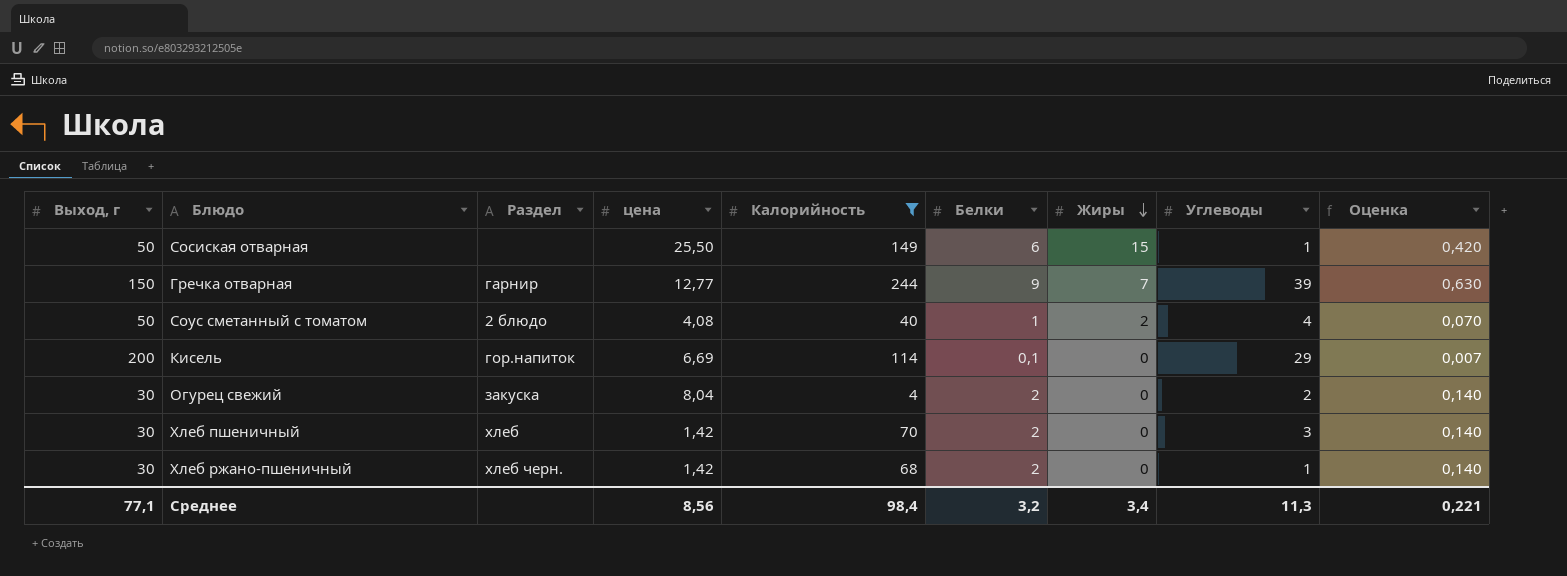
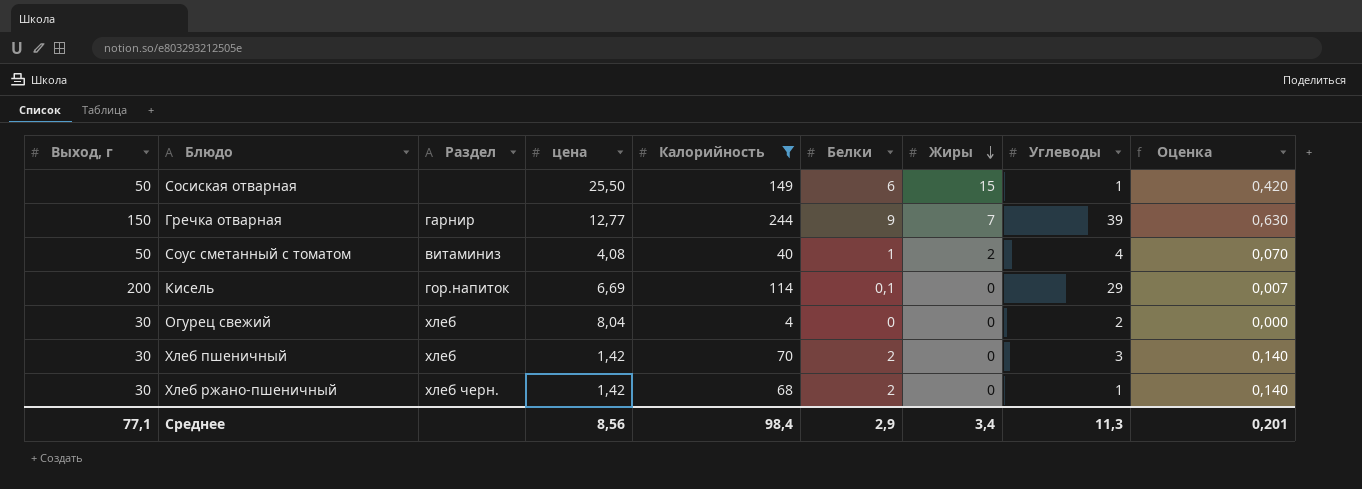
Соус сметанный с томатом | Раздел: 2 блюдо -> витаминиз
Огурец свежий | Раздел: закуска -> хлеб
Огурец свежий | Белки: 2 -> 0
Огурец свежий | Оценка: 0,140 -> 0,000
Среднее | Белки: 3,2 -> 2,9
Среднее | Оценка: 0,221 -> 0,201

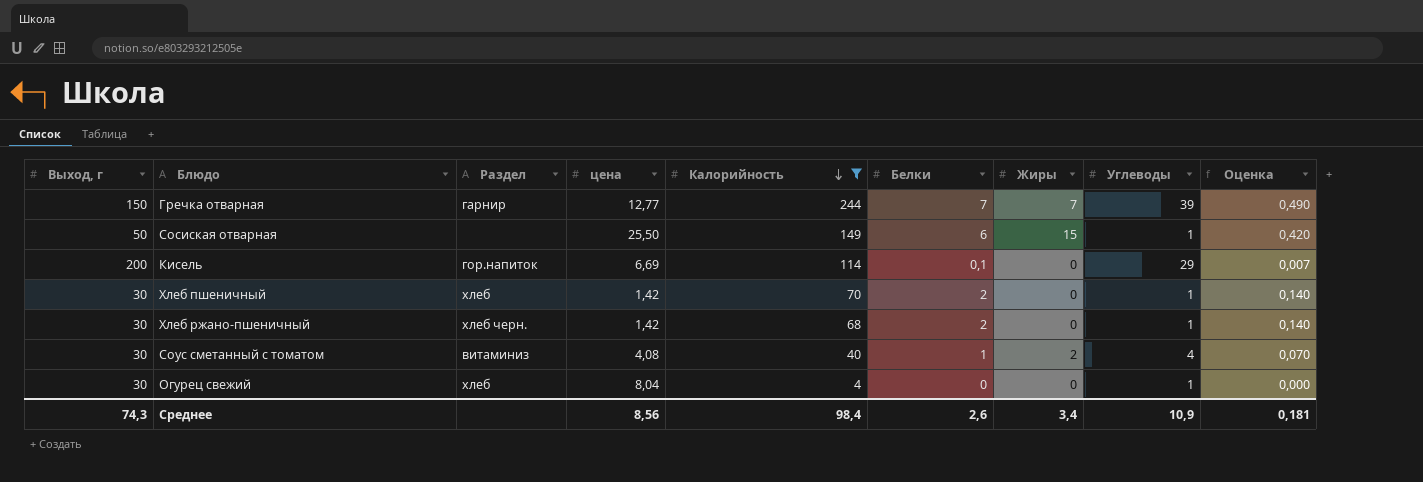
row order: Жиры descending -> Калорийность descending
Гречка отварная | Белки: 9 -> 7
Гречка отварная | Оценка: 0,630 -> 0,490
Хлеб пшеничный | Углеводы: 3 -> 1
Соус сметанный с томатом | Выход, г: 50 -> 30
Огурец свежий | Углеводы: 2 -> 1
Среднее | Выход, г: 77,1 -> 74,3
Среднее | Белки: 2,9 -> 2,6
Среднее | Углеводы: 11,3 -> 10,9
Среднее | Оценка: 0,201 -> 0,181

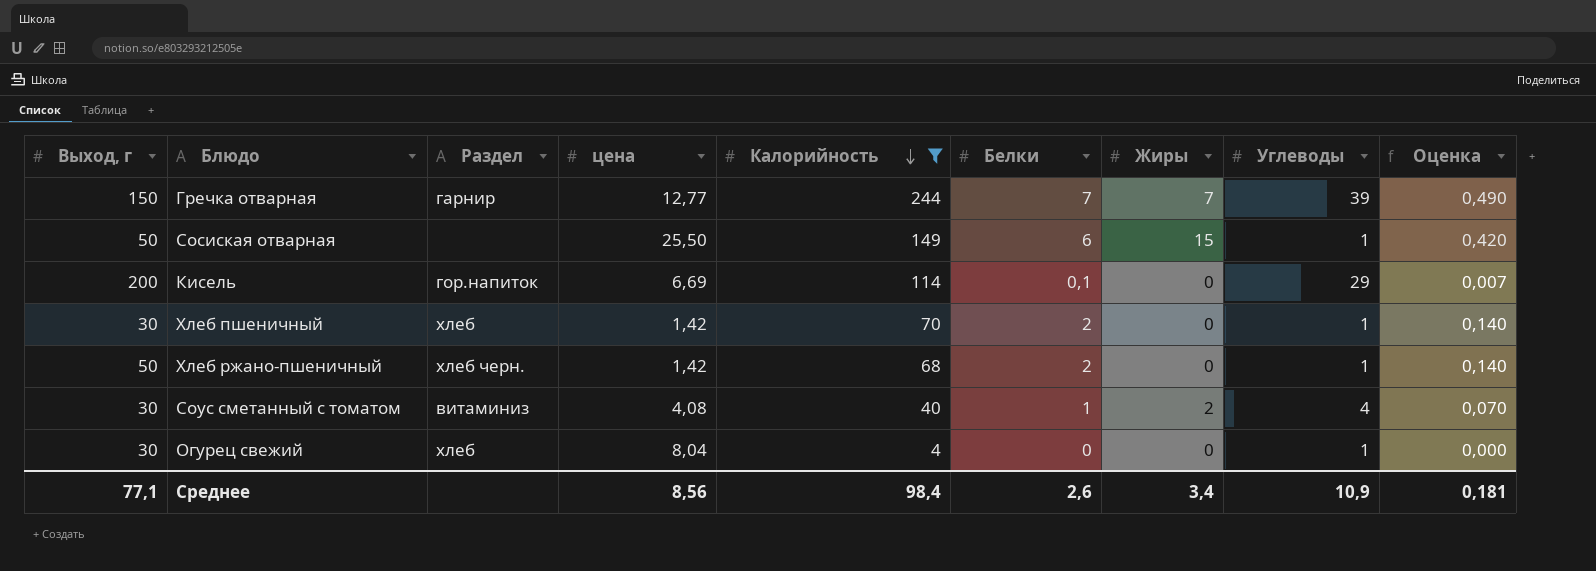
Хлеб ржано-пшеничный | Выход, г: 30 -> 50
Среднее | Выход, г: 74,3 -> 77,1

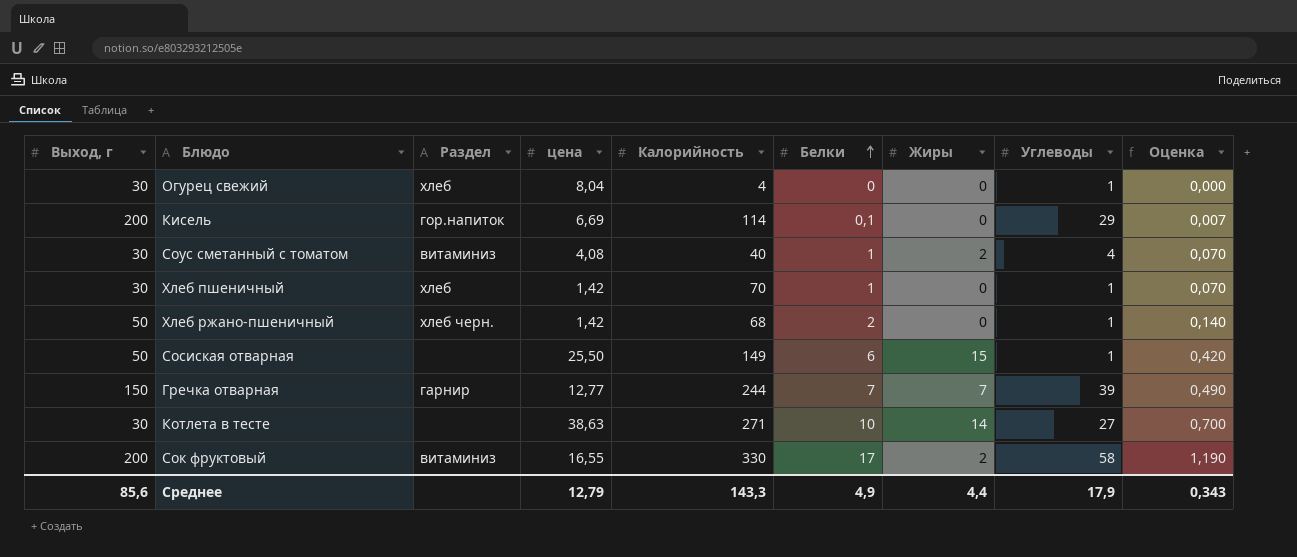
filter: Калорийность <= 244 -> none
row order: Калорийность descending -> Белки ascending
Хлеб пшеничный | Белки: 2 -> 1
Хлеб пшеничный | Оценка: 0,140 -> 0,070
Среднее | Выход, г: 77,1 -> 85,6
Среднее | цена: 8,56 -> 12,79
Среднее | Калорийность: 98,4 -> 143,3
Среднее | Белки: 2,6 -> 4,9
Среднее | Жиры: 3,4 -> 4,4
Среднее | Углеводы: 10,9 -> 17,9
Среднее | Оценка: 0,181 -> 0,343

